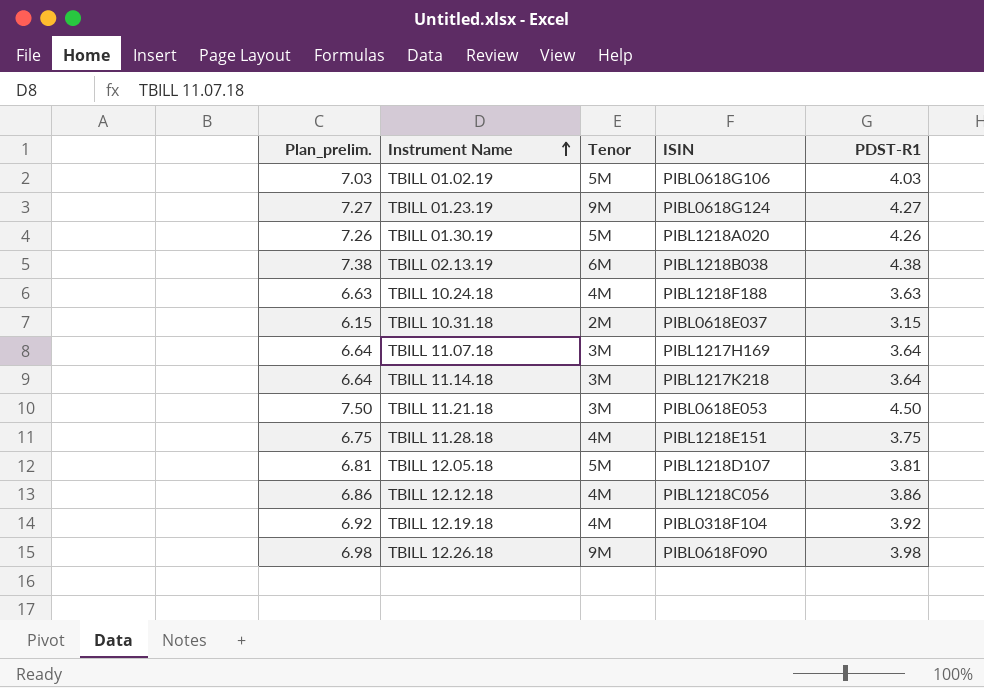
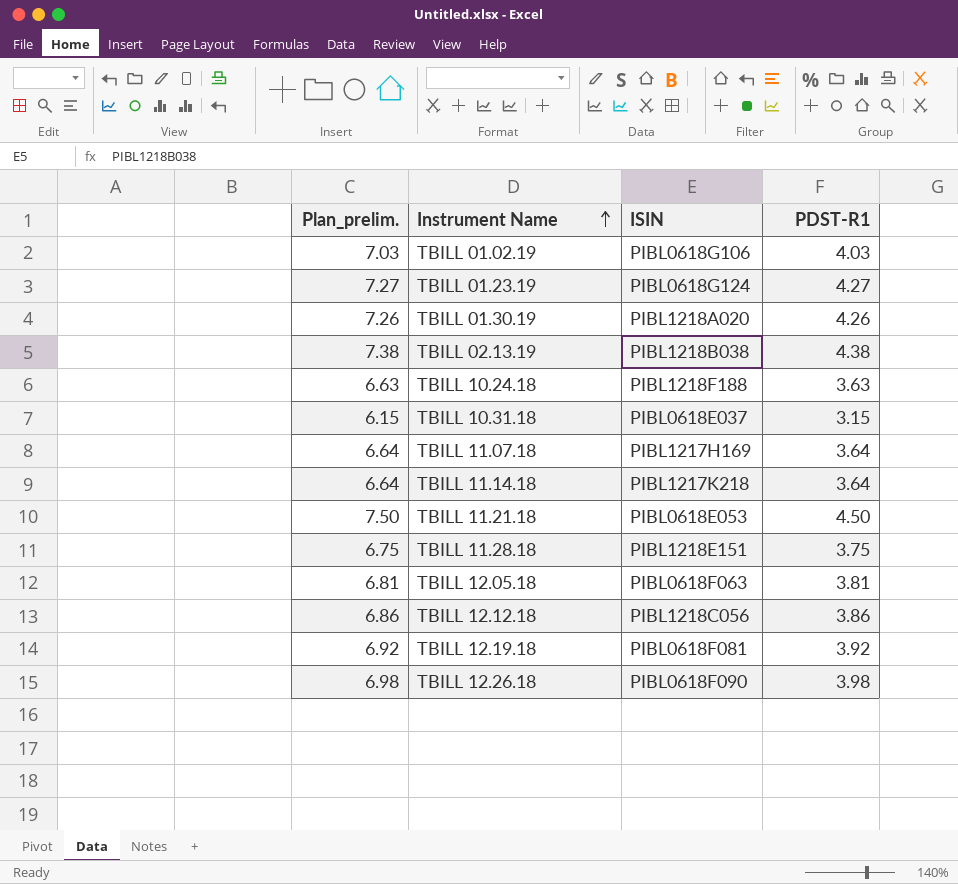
column Tenor | position: 3 -> none
TBILL 12.05.18 | ISIN: PIBL1218D107 -> PIBL0618F063
TBILL 12.19.18 | ISIN: PIBL0318F104 -> PIBL0618F081

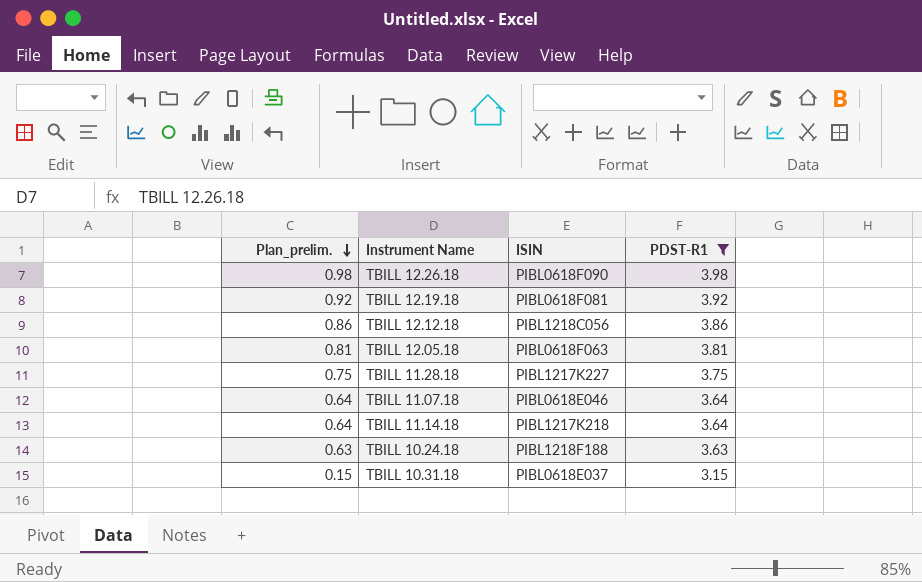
filter: none -> PDST-R1 <= 3.98
row order: Instrument Name ascending -> Plan_prelim. descending
column Plan_prelim. | formula: [PDST-R1] + 3 -> [PDST-R1] - 3
TBILL 11.28.18 | ISIN: PIBL1218E151 -> PIBL1217K227
TBILL 11.07.18 | ISIN: PIBL1217H169 -> PIBL0618E046

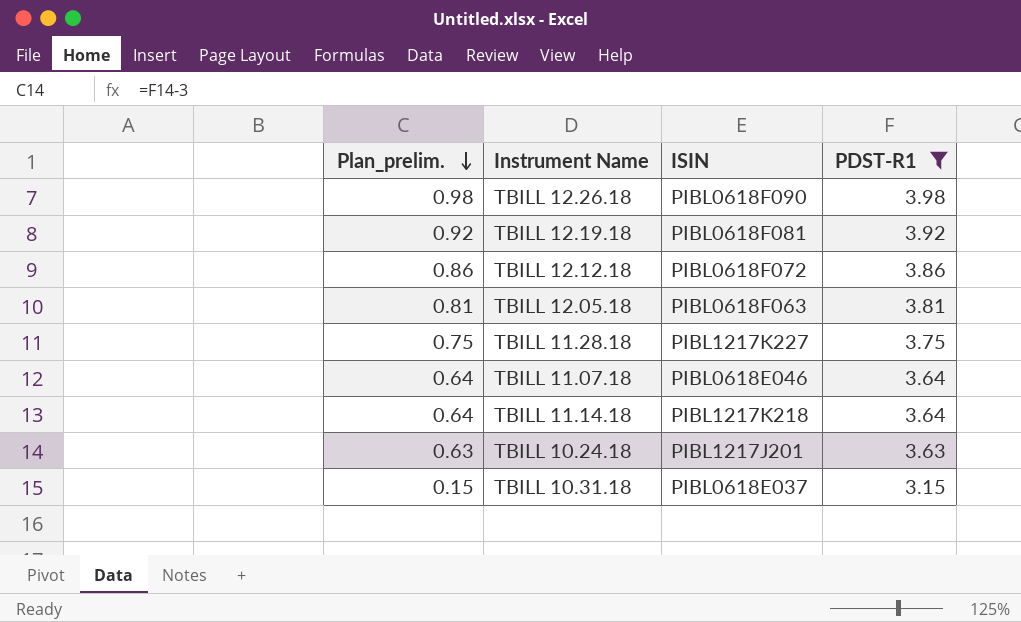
TBILL 12.12.18 | ISIN: PIBL1218C056 -> PIBL0618F072
TBILL 10.24.18 | ISIN: PIBL1218F188 -> PIBL1217J201

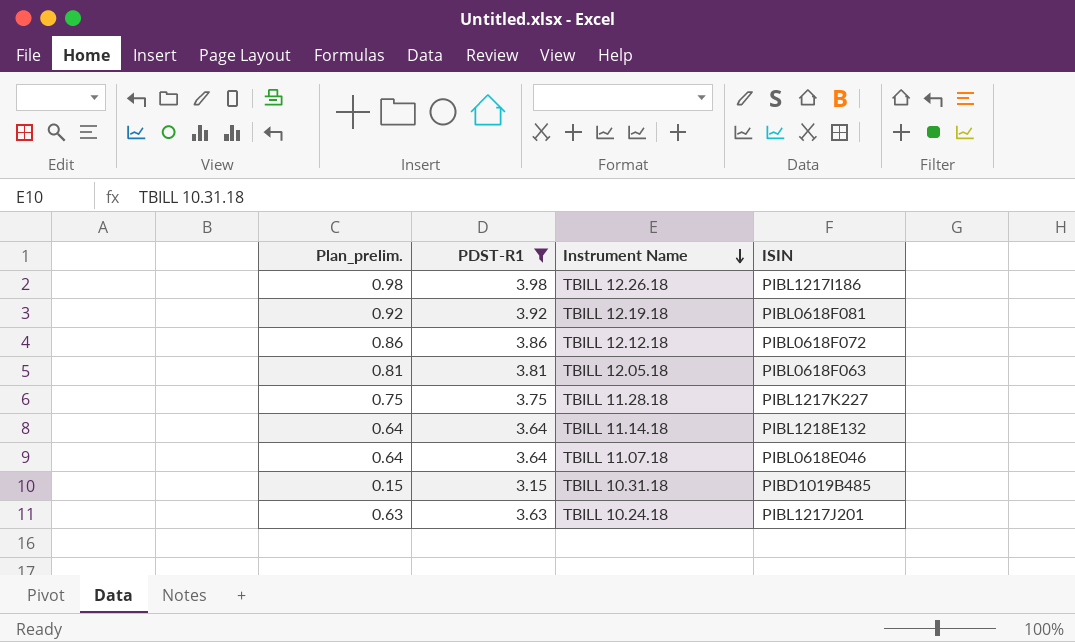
row order: Plan_prelim. descending -> Instrument Name descending
column PDST-R1 | position: 4 -> 2
TBILL 12.26.18 | ISIN: PIBL0618F090 -> PIBL1217I186
TBILL 11.14.18 | ISIN: PIBL1217K218 -> PIBL1218E132
TBILL 10.31.18 | ISIN: PIBL0618E037 -> PIBD1019B485

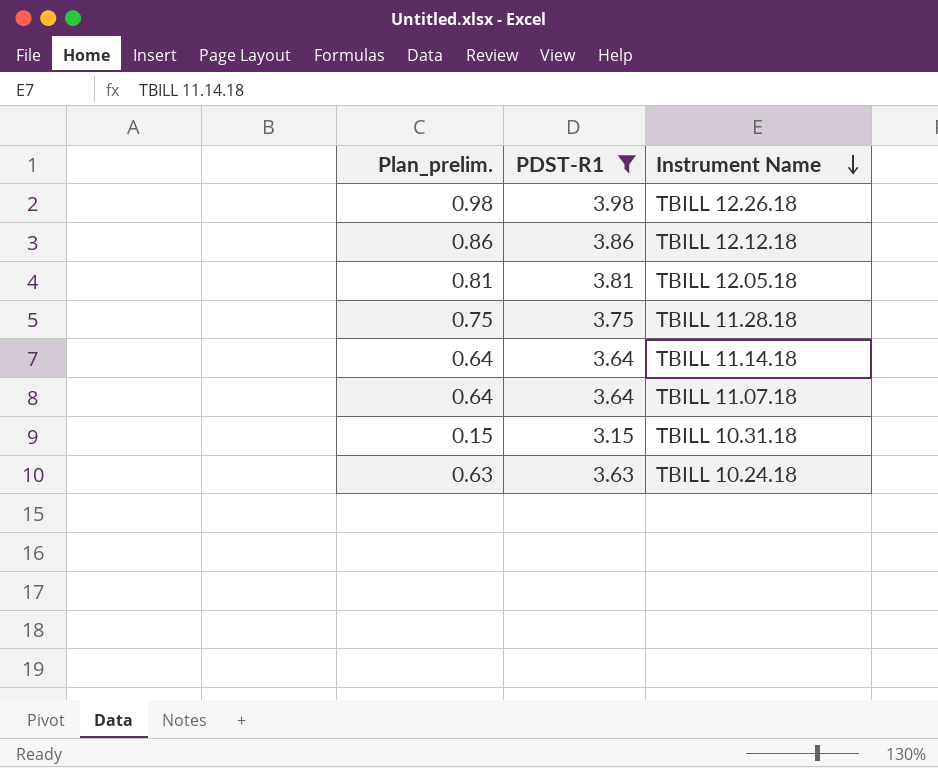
column ISIN | position: 4 -> none
row TBILL 12.19.18: 0.92 | 3.92 | PIBL0618F081 -> none

